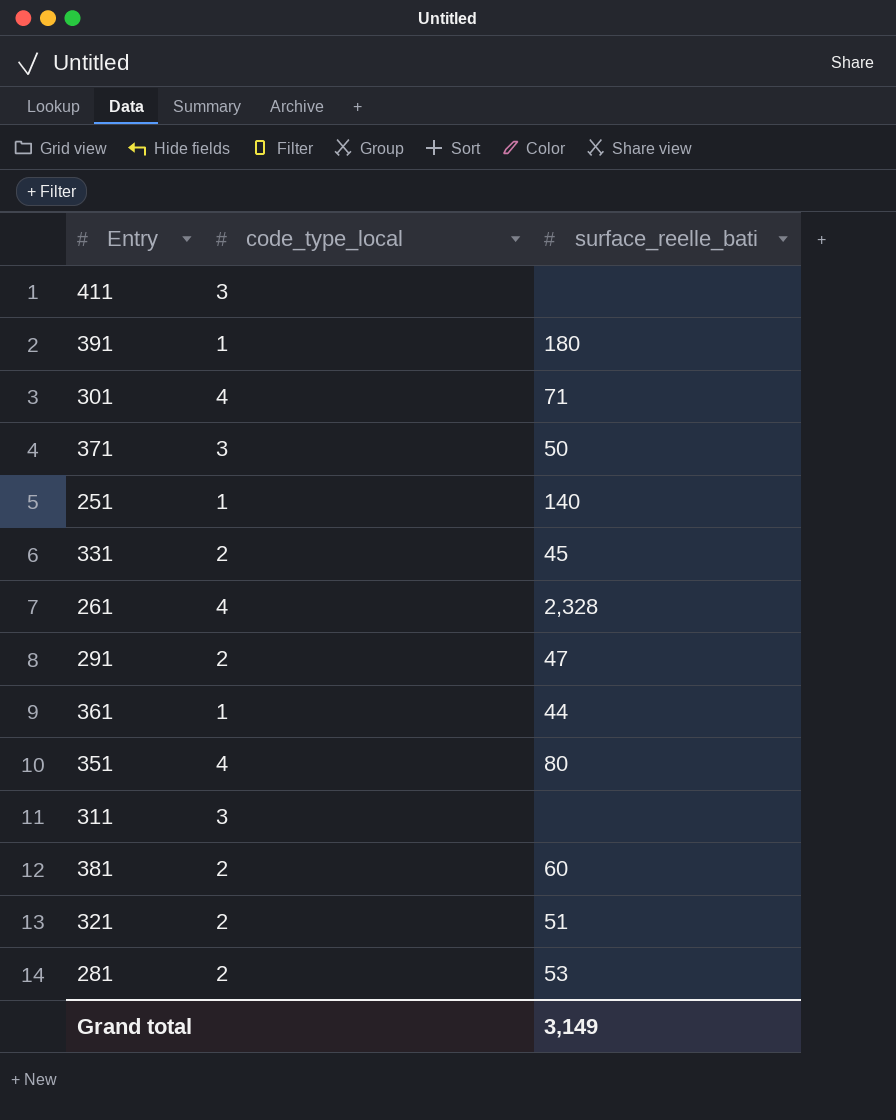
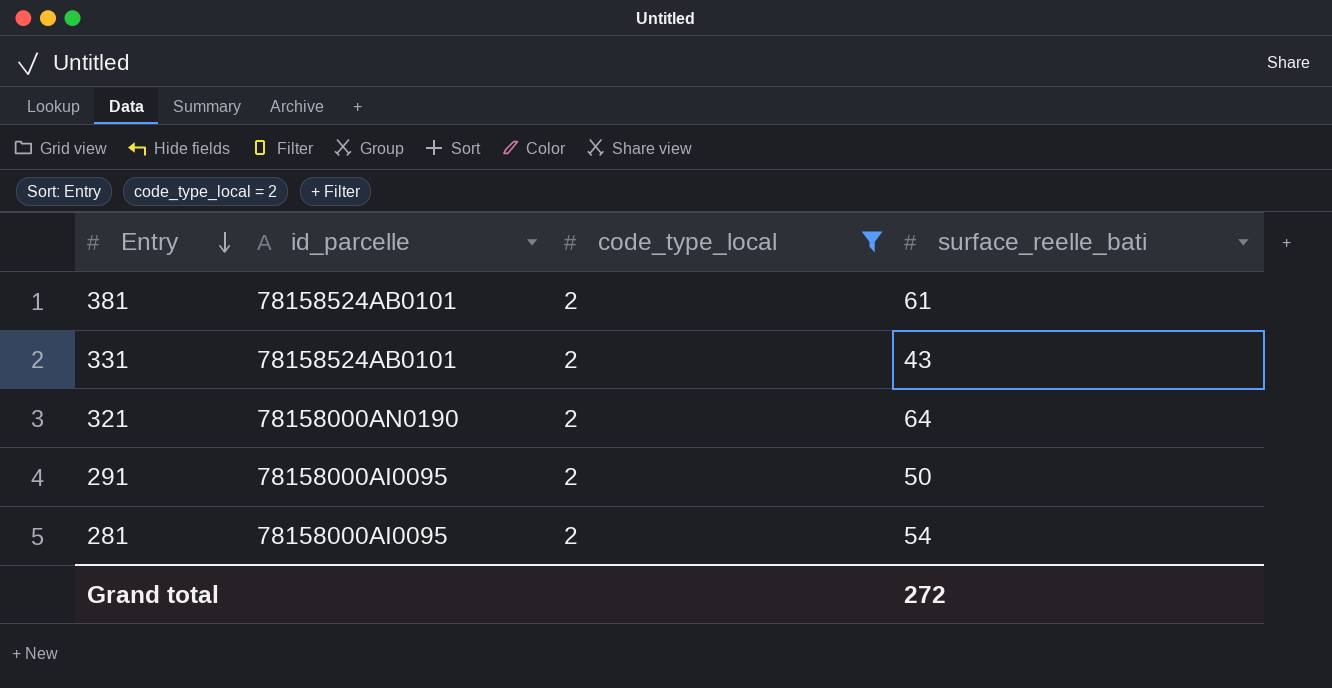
filter: none -> code_type_local = 2
row order: none -> Entry descending
column id_parcelle | position: none -> 2
381 | surface_reelle_bati: 60 -> 61
331 | surface_reelle_bati: 45 -> 43
321 | surface_reelle_bati: 51 -> 64
291 | surface_reelle_bati: 47 -> 50
281 | surface_reelle_bati: 53 -> 54
Grand total | surface_reelle_bati: 3,149 -> 272

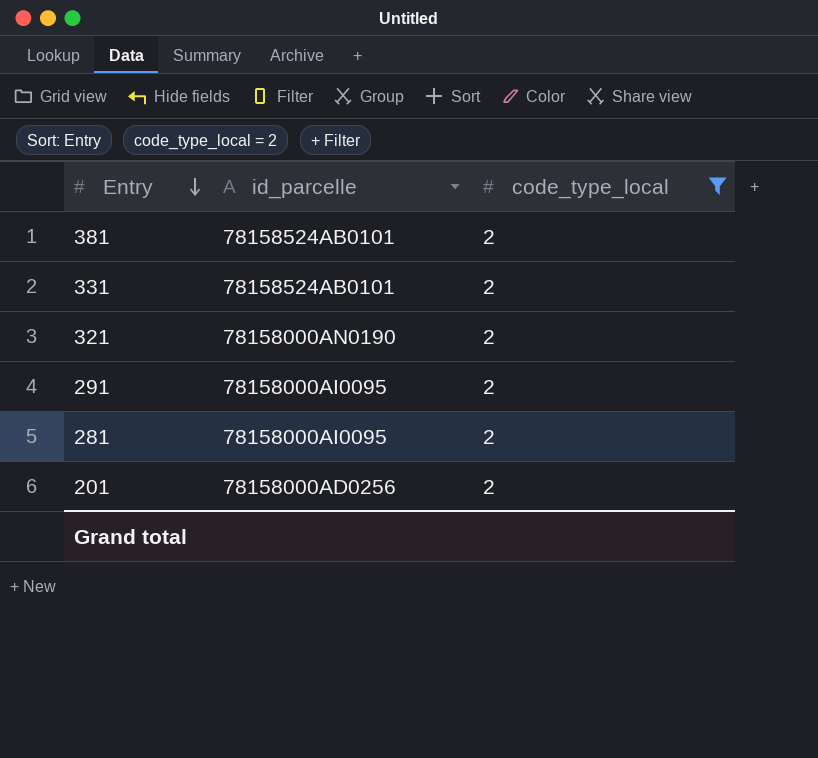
column surface_reelle_bati | position: 4 -> none
row 201: none -> 78158000AD0256 | 2

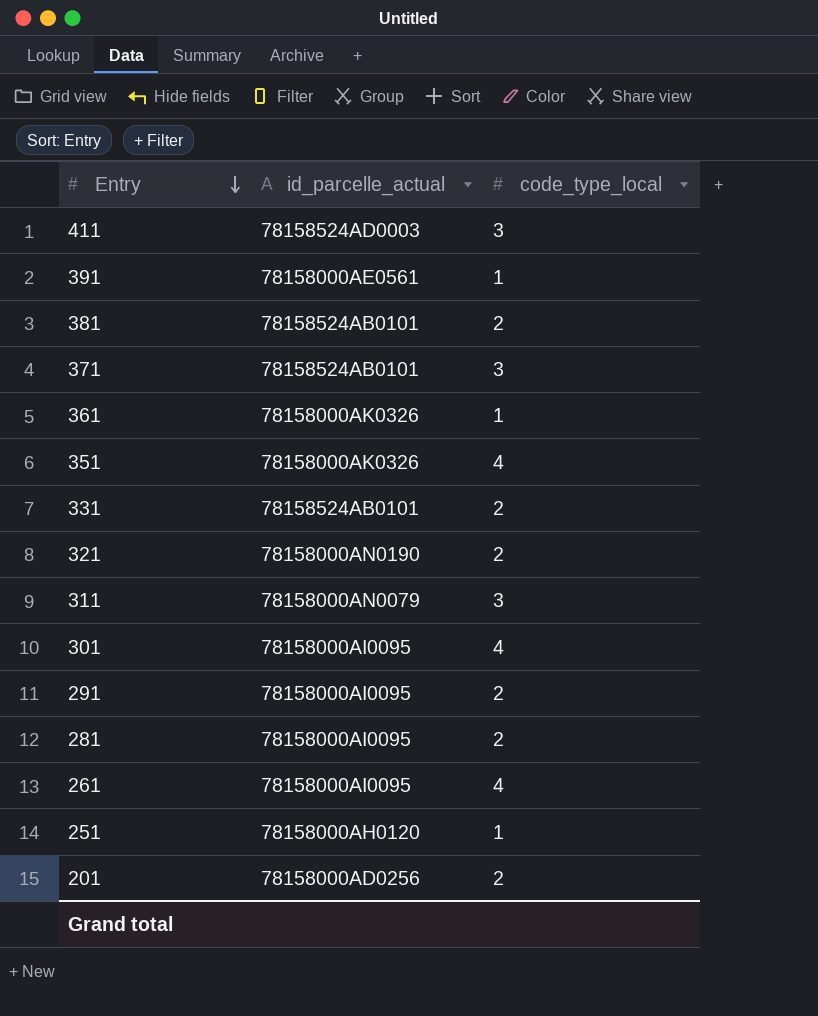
filter: code_type_local = 2 -> none
column name: id_parcelle -> id_parcelle_actual

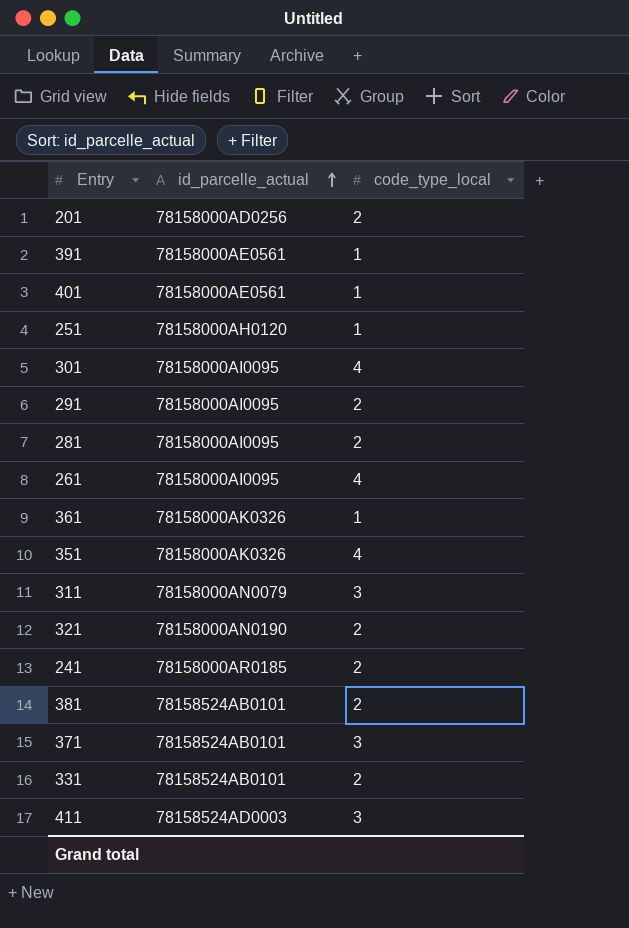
row order: Entry descending -> id_parcelle_actual ascending
row 401: none -> 78158000AE0561 | 1
row 241: none -> 78158000AR0185 | 2

